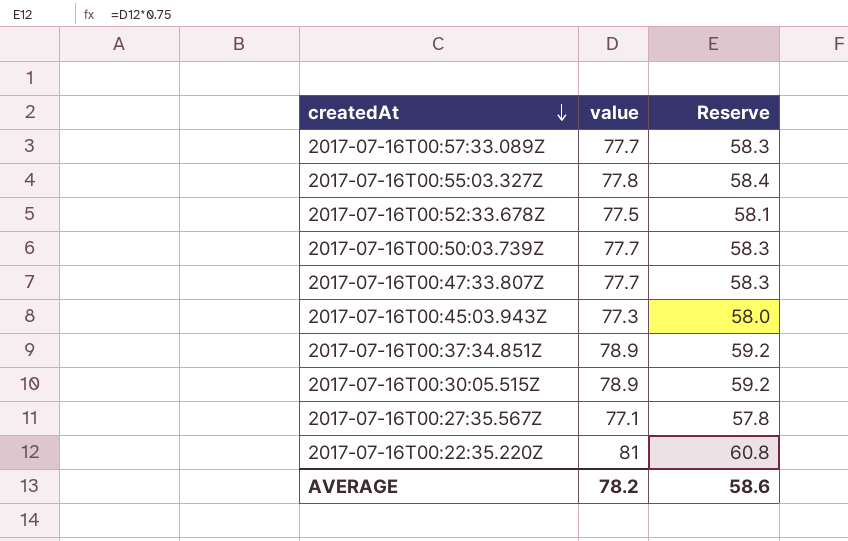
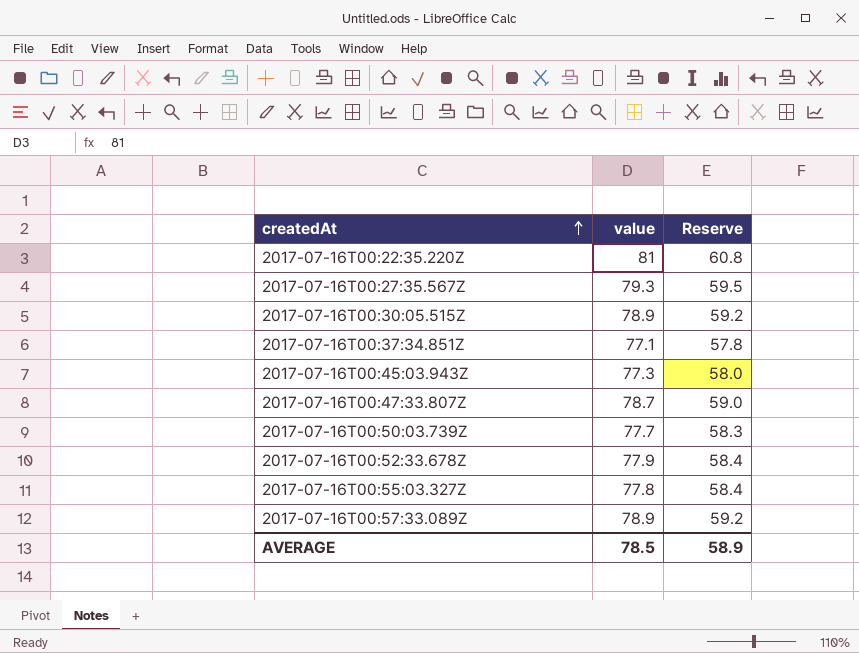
row order: createdAt descending -> createdAt ascending
2017-07-16T00:27:35.567Z | value: 77.1 -> 79.3
2017-07-16T00:27:35.567Z | Reserve: 57.8 -> 59.5
2017-07-16T00:37:34.851Z | value: 78.9 -> 77.1
2017-07-16T00:37:34.851Z | Reserve: 59.2 -> 57.8
2017-07-16T00:47:33.807Z | value: 77.7 -> 78.7
2017-07-16T00:47:33.807Z | Reserve: 58.3 -> 59.0
2017-07-16T00:52:33.678Z | value: 77.5 -> 77.9
2017-07-16T00:52:33.678Z | Reserve: 58.1 -> 58.4
2017-07-16T00:57:33.089Z | value: 77.7 -> 78.9
2017-07-16T00:57:33.089Z | Reserve: 58.3 -> 59.2
AVERAGE | value: 78.2 -> 78.5
AVERAGE | Reserve: 58.6 -> 58.9

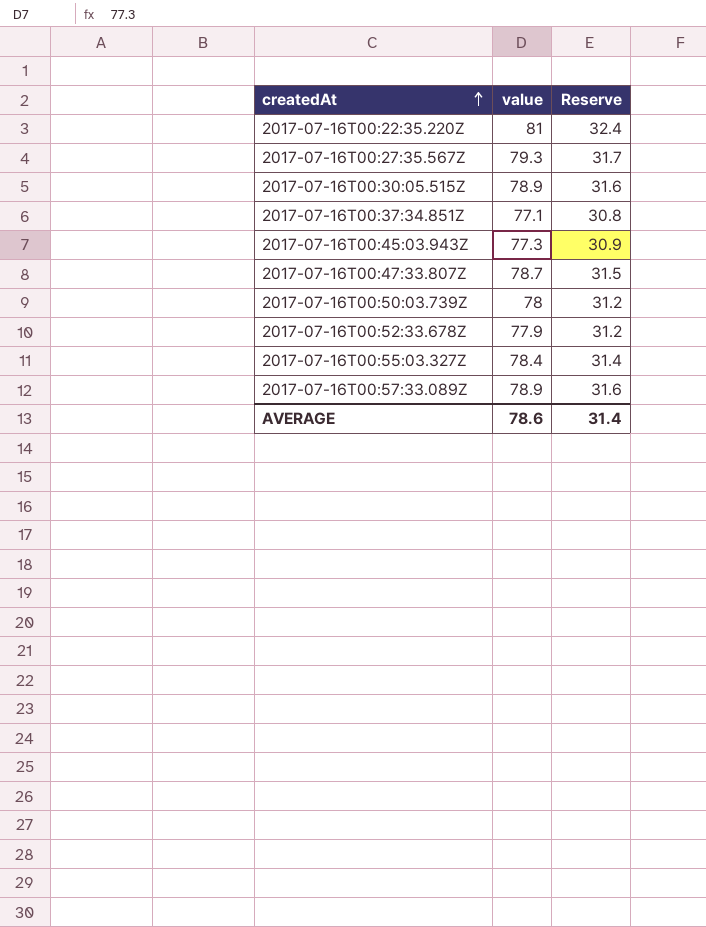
column Reserve | formula: [value] * 0.75 -> [value] * 0.4
2017-07-16T00:50:03.739Z | value: 77.7 -> 78
2017-07-16T00:55:03.327Z | value: 77.8 -> 78.4
AVERAGE | value: 78.5 -> 78.6
AVERAGE | Reserve: 58.9 -> 31.4

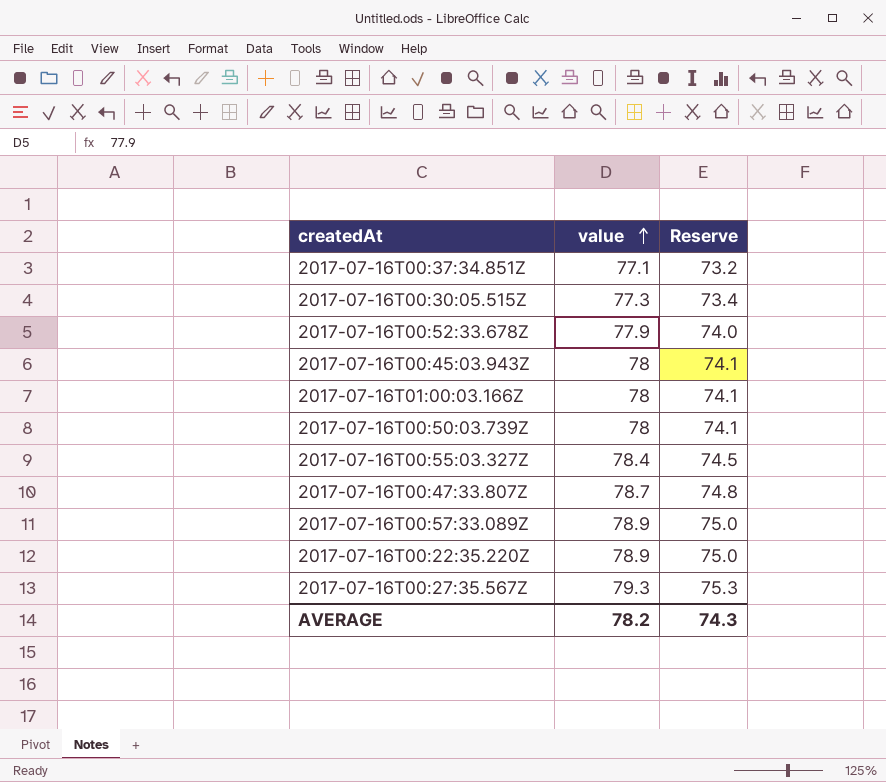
row order: createdAt ascending -> value ascending
column Reserve | formula: [value] * 0.4 -> [value] * 0.95
2017-07-16T00:30:05.515Z | value: 78.9 -> 77.3
2017-07-16T00:45:03.943Z | value: 77.3 -> 78
row 2017-07-16T01:00:03.166Z: none -> 78 | 74.1
2017-07-16T00:22:35.220Z | value: 81 -> 78.9
AVERAGE | value: 78.6 -> 78.2
AVERAGE | Reserve: 31.4 -> 74.3

